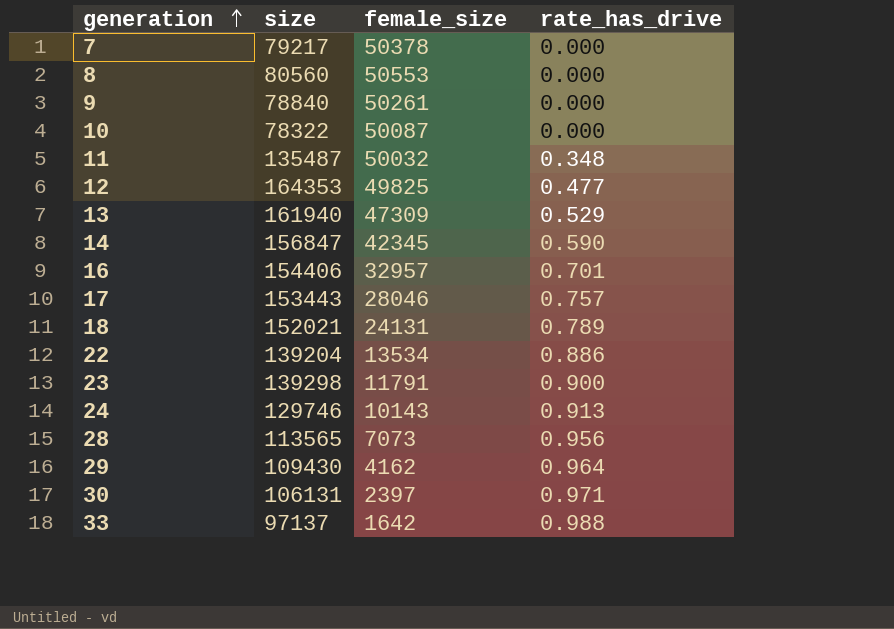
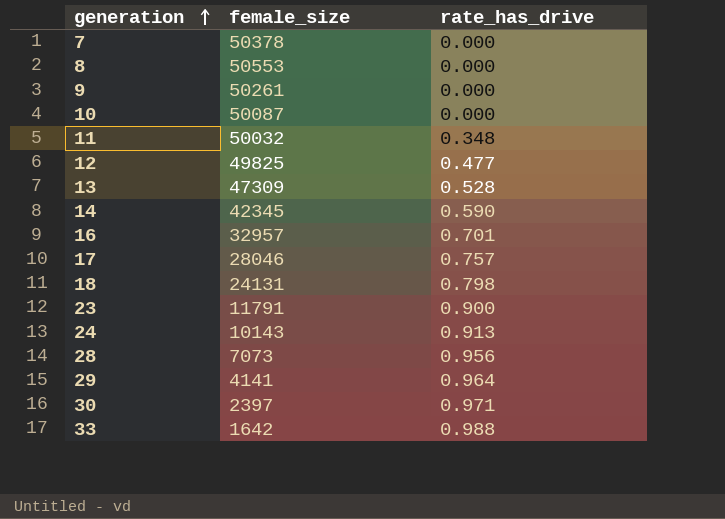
column size | position: 2 -> none
row 22: 139204 | 13534 | 0.886 -> none
13 | rate_has_drive: 0.529 -> 0.528
18 | rate_has_drive: 0.789 -> 0.798
29 | female_size: 4162 -> 4141

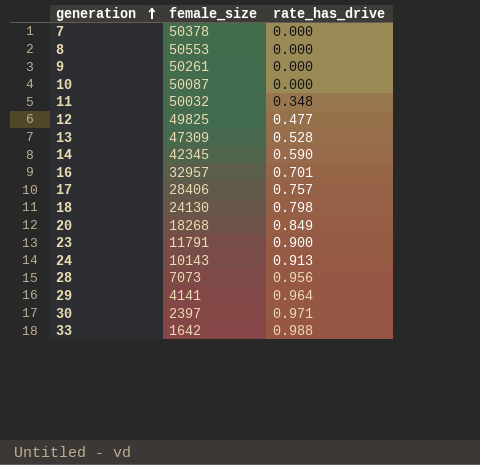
17 | female_size: 28046 -> 28406
18 | female_size: 24131 -> 24130
row 20: none -> 18268 | 0.849

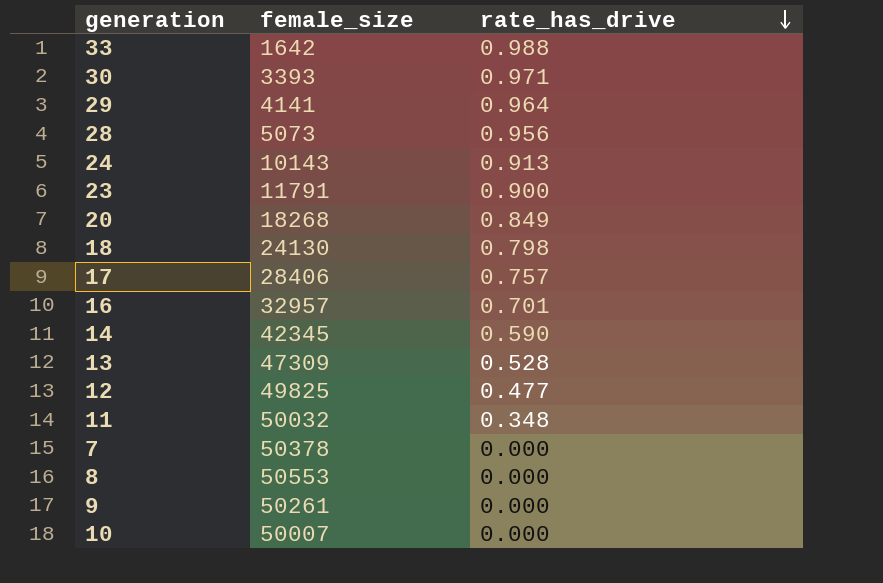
row order: generation ascending -> rate_has_drive descending
30 | female_size: 2397 -> 3393
28 | female_size: 7073 -> 5073
10 | female_size: 50087 -> 50007

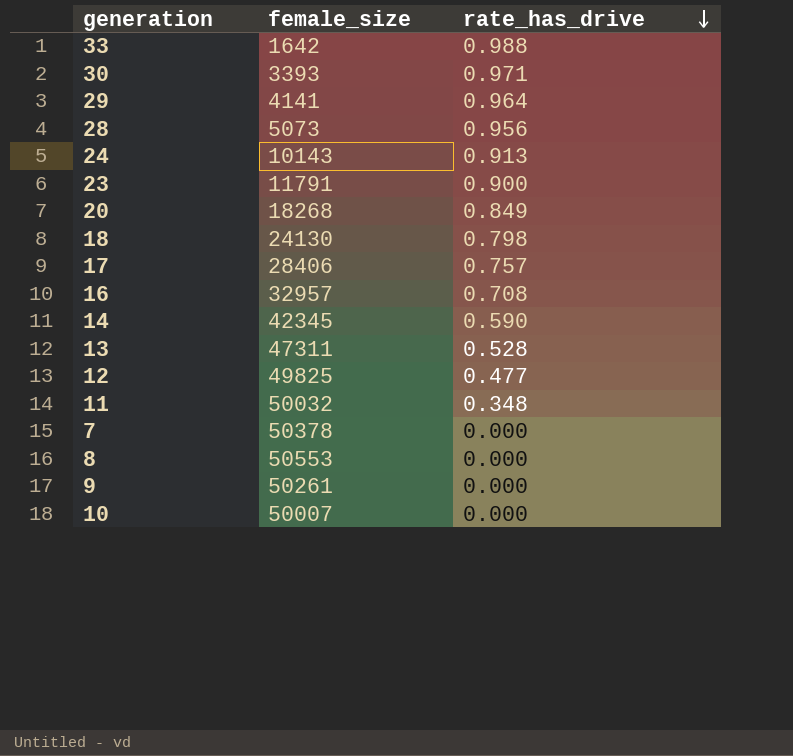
16 | rate_has_drive: 0.701 -> 0.708
13 | female_size: 47309 -> 47311

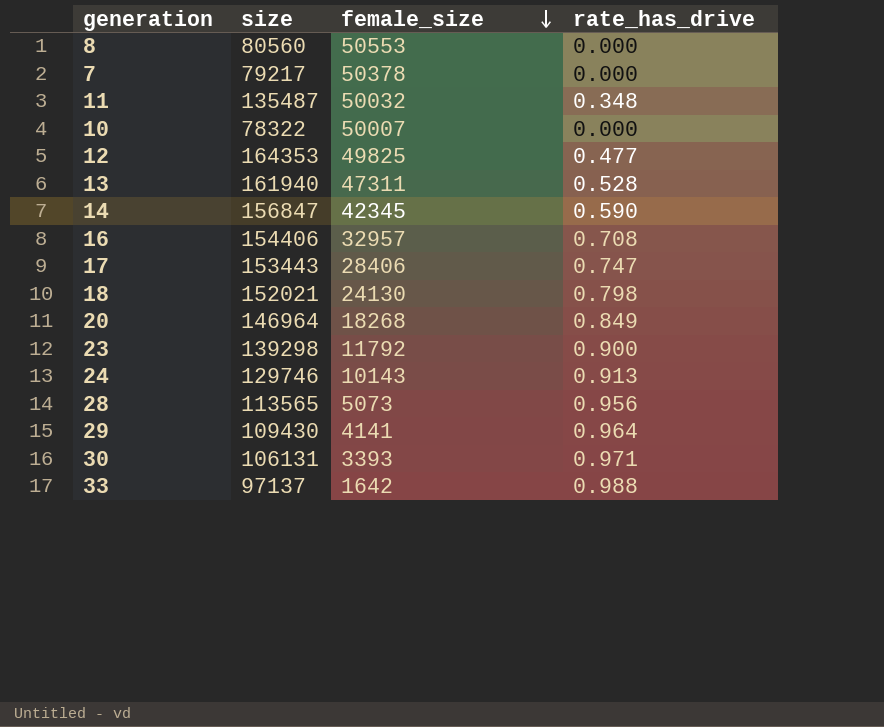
row order: rate_has_drive descending -> female_size descending
column size | position: none -> 2
row 9: 50261 | 0.000 -> none
17 | rate_has_drive: 0.757 -> 0.747
23 | female_size: 11791 -> 11792

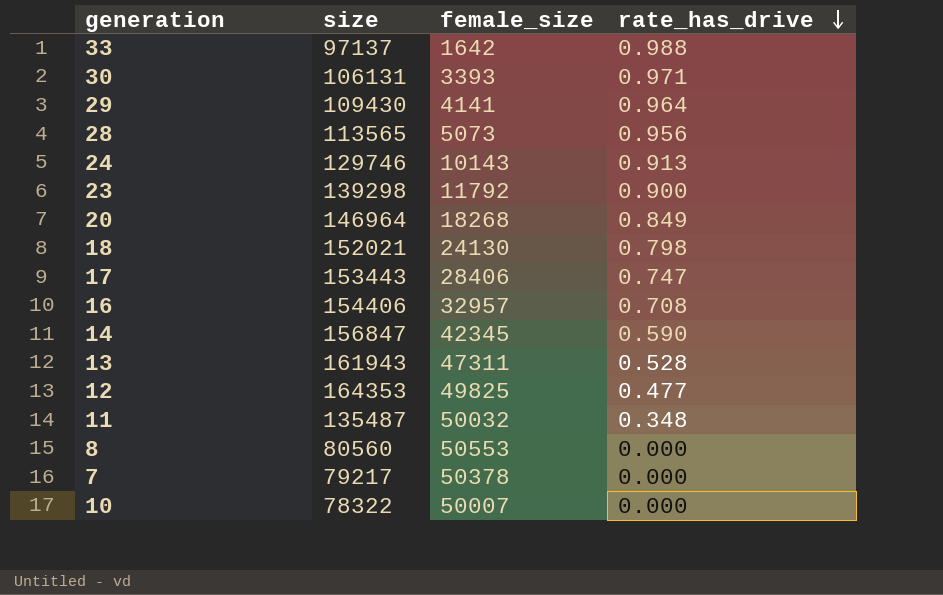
row order: female_size descending -> rate_has_drive descending
13 | size: 161940 -> 161943

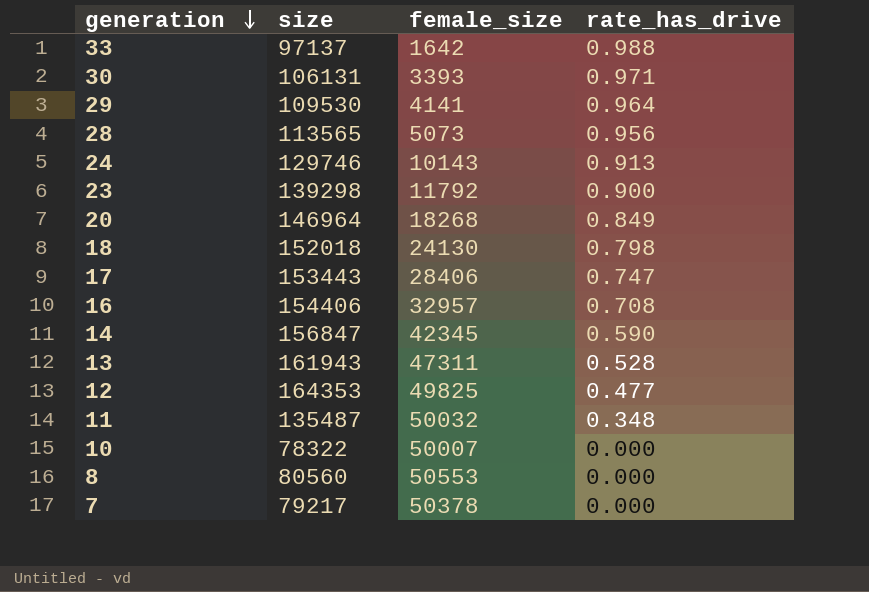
row order: rate_has_drive descending -> generation descending
29 | size: 109430 -> 109530
18 | size: 152021 -> 152018

